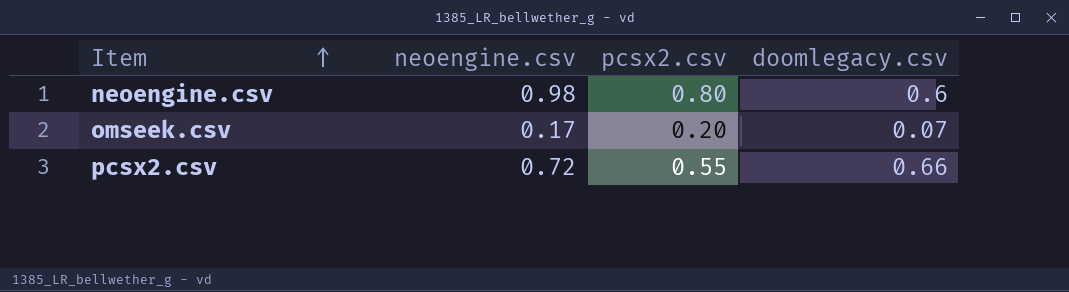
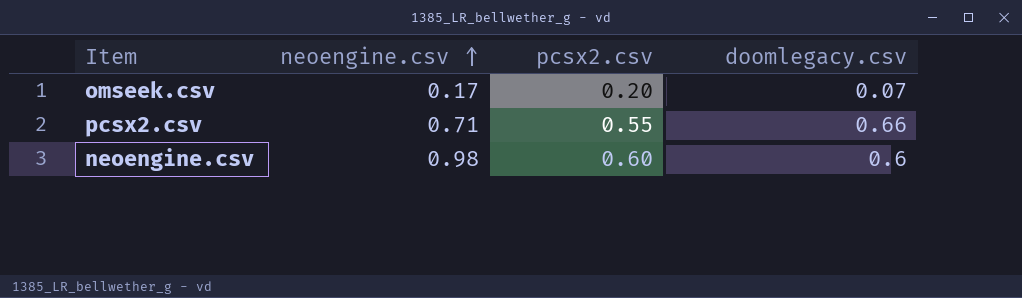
row order: Item ascending -> neoengine.csv ascending
pcsx2.csv | neoengine.csv: 0.72 -> 0.71
neoengine.csv | pcsx2.csv: 0.80 -> 0.60

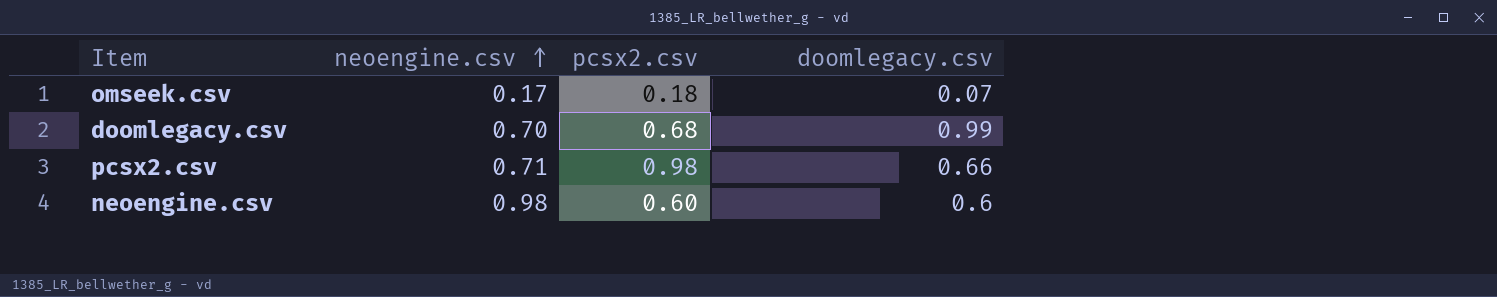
omseek.csv | pcsx2.csv: 0.20 -> 0.18
row doomlegacy.csv: none -> 0.70 | 0.68 | 0.99
pcsx2.csv | pcsx2.csv: 0.55 -> 0.98

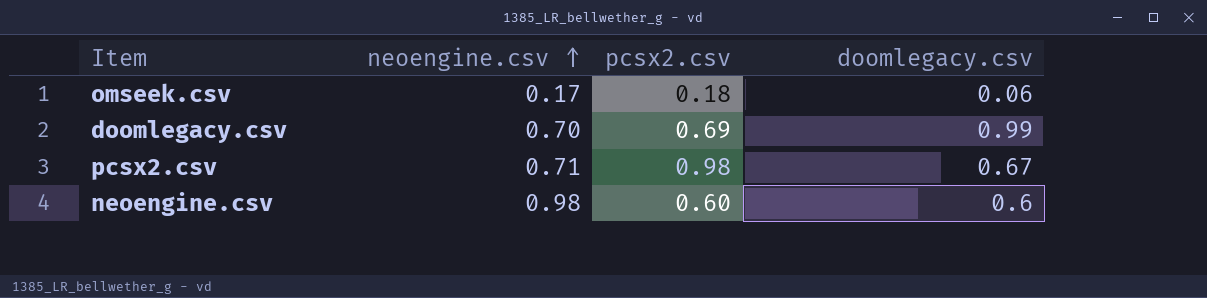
omseek.csv | doomlegacy.csv: 0.07 -> 0.06
doomlegacy.csv | pcsx2.csv: 0.68 -> 0.69
pcsx2.csv | doomlegacy.csv: 0.66 -> 0.67

